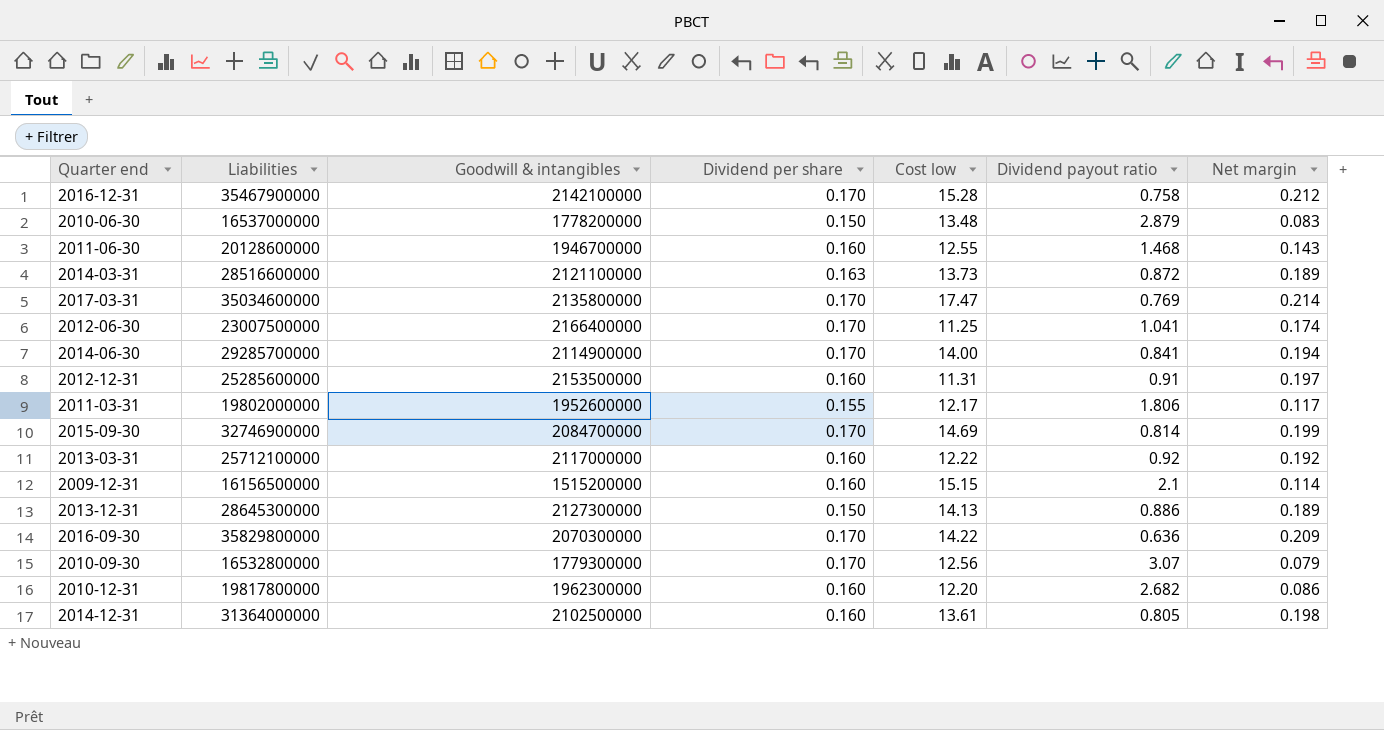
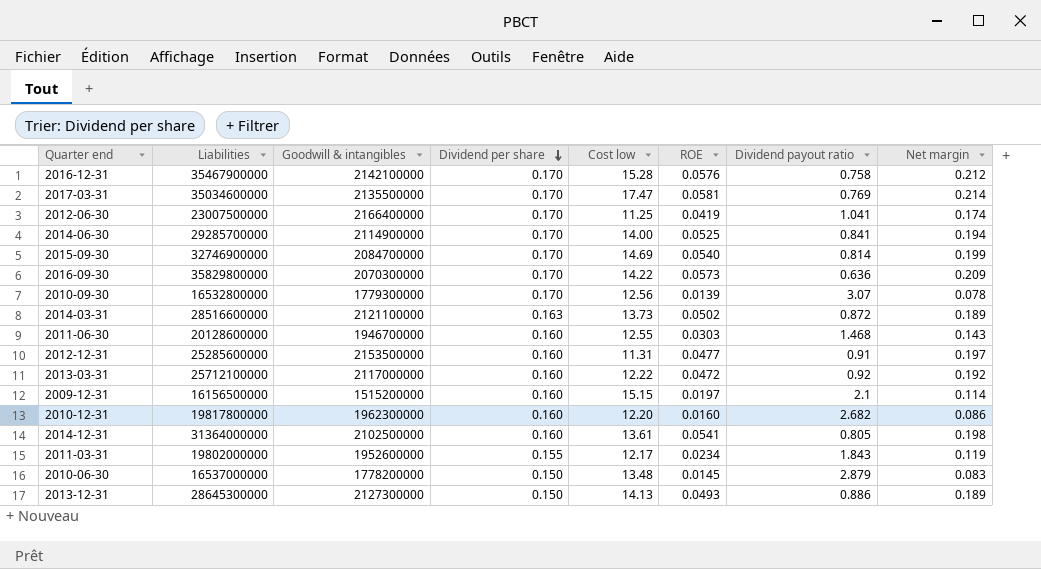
row order: none -> Dividend per share descending
column ROE | position: none -> 6
2017-03-31 | Goodwill & intangibles: 2135800000 -> 2135500000
2010-09-30 | Net margin: 0.079 -> 0.078
2011-03-31 | Dividend payout ratio: 1.806 -> 1.843
2011-03-31 | Net margin: 0.117 -> 0.119

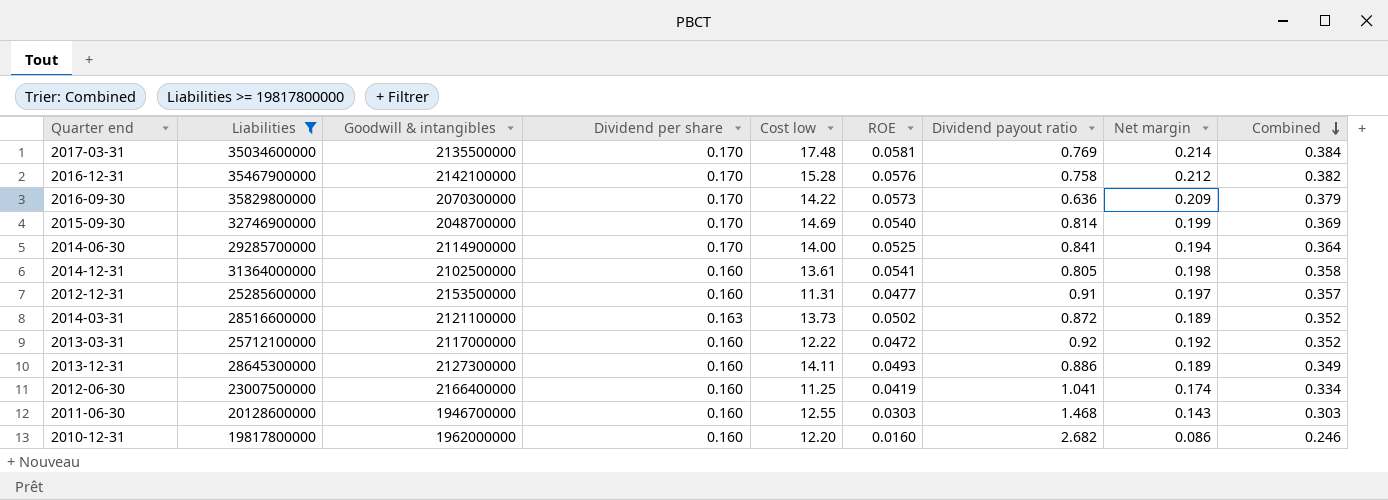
filter: none -> Liabilities >= 19817800000
row order: Dividend per share descending -> Combined descending
column Combined | formula: none -> [Dividend per share] + [Net margin]
2017-03-31 | Cost low: 17.47 -> 17.48
2015-09-30 | Goodwill & intangibles: 2084700000 -> 2048700000
2013-12-31 | Dividend per share: 0.150 -> 0.160
2013-12-31 | Cost low: 14.13 -> 14.11
2012-06-30 | Dividend per share: 0.170 -> 0.160
2010-12-31 | Goodwill & intangibles: 1962300000 -> 1962000000

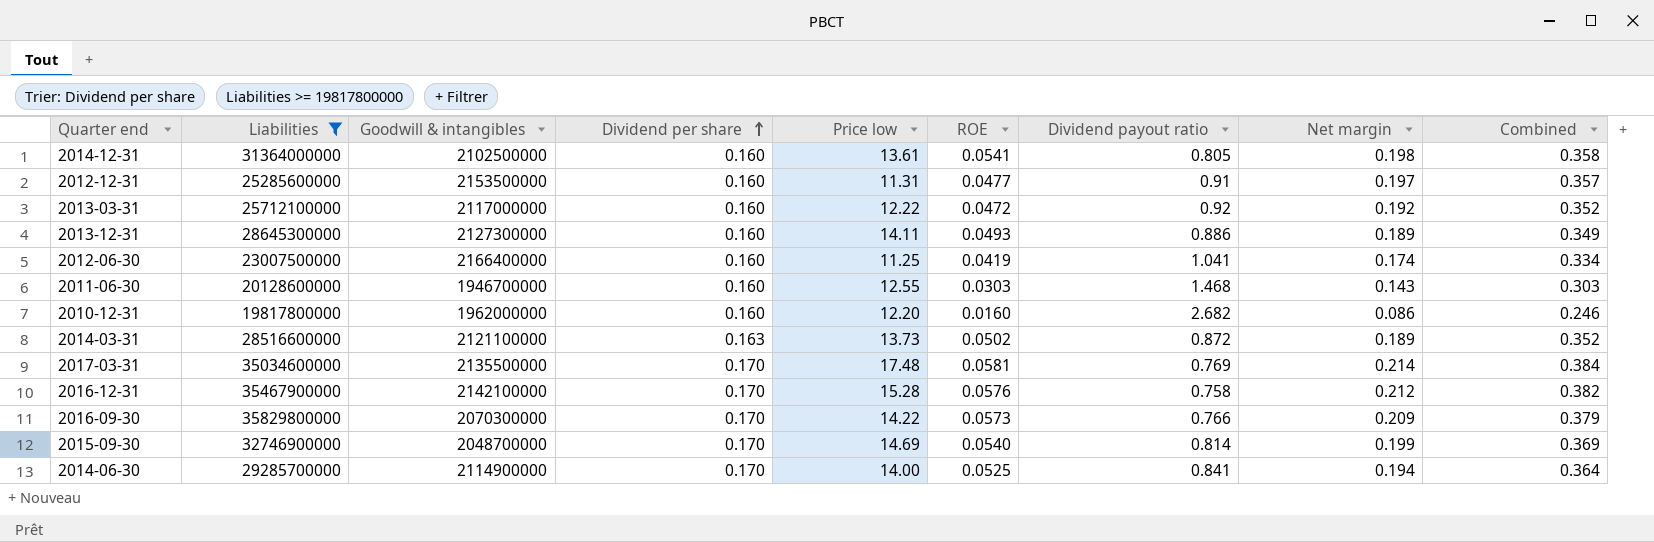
row order: Combined descending -> Dividend per share ascending
column name: Cost low -> Price low
2016-09-30 | Dividend payout ratio: 0.636 -> 0.766

